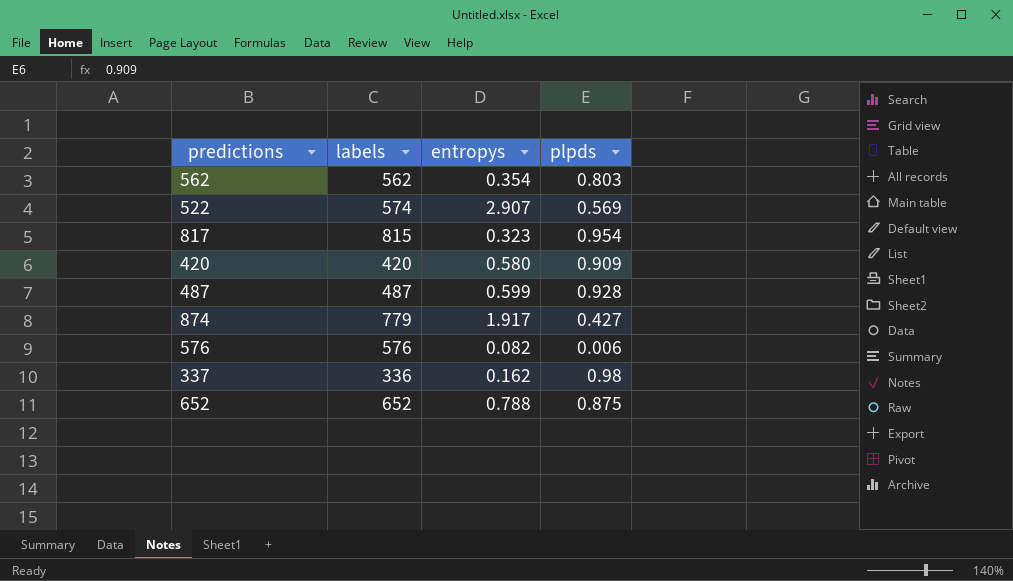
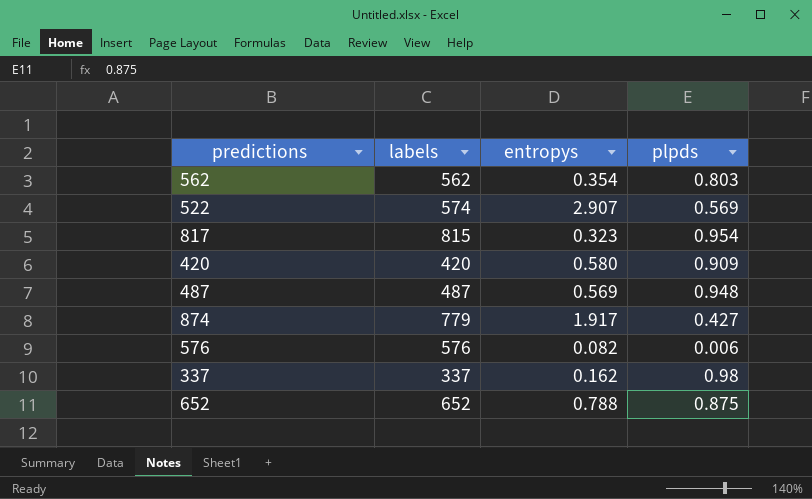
487 | entropys: 0.599 -> 0.569
487 | plpds: 0.928 -> 0.948
337 | labels: 336 -> 337

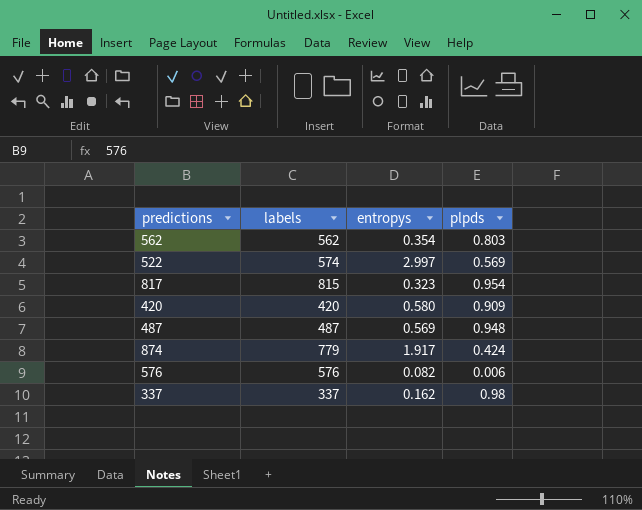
row 652: 652 | 0.788 | 0.875 -> none
522 | entropys: 2.907 -> 2.997
874 | plpds: 0.427 -> 0.424

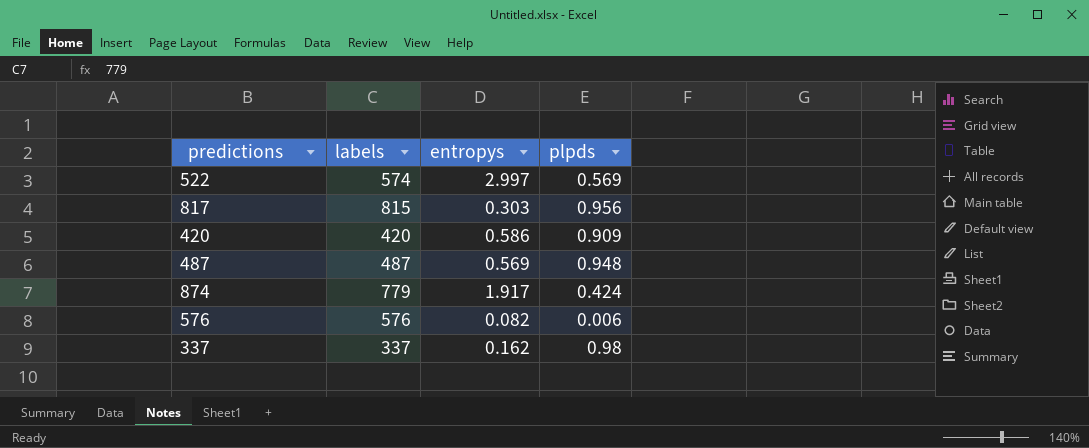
row 562: 562 | 0.354 | 0.803 -> none
817 | entropys: 0.323 -> 0.303
817 | plpds: 0.954 -> 0.956
420 | entropys: 0.580 -> 0.586

